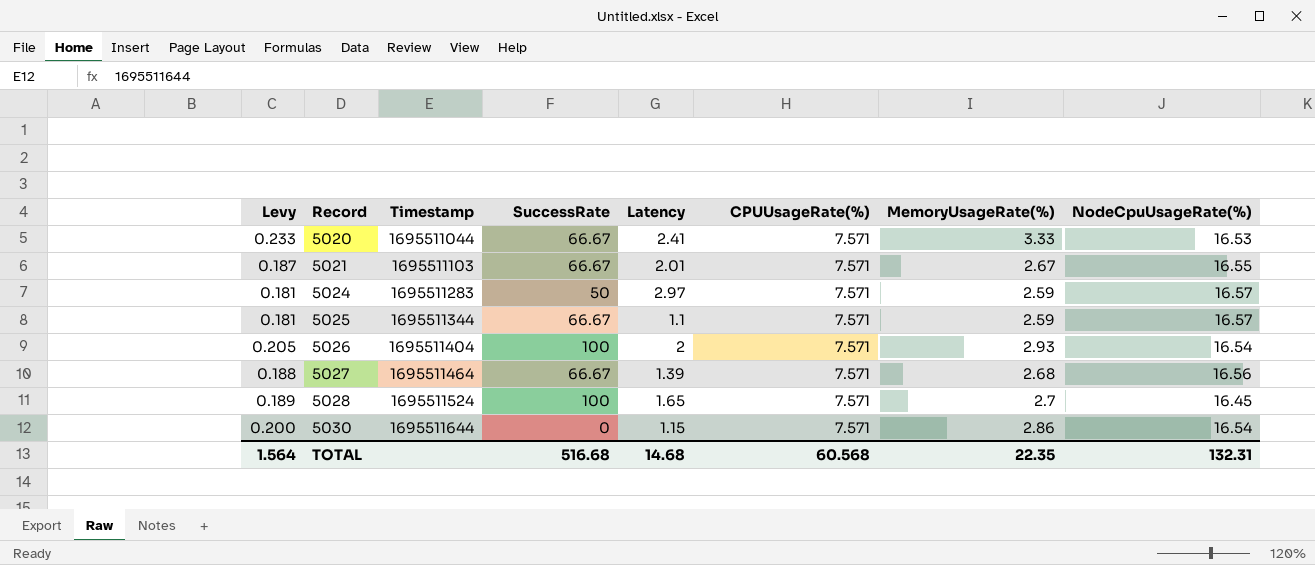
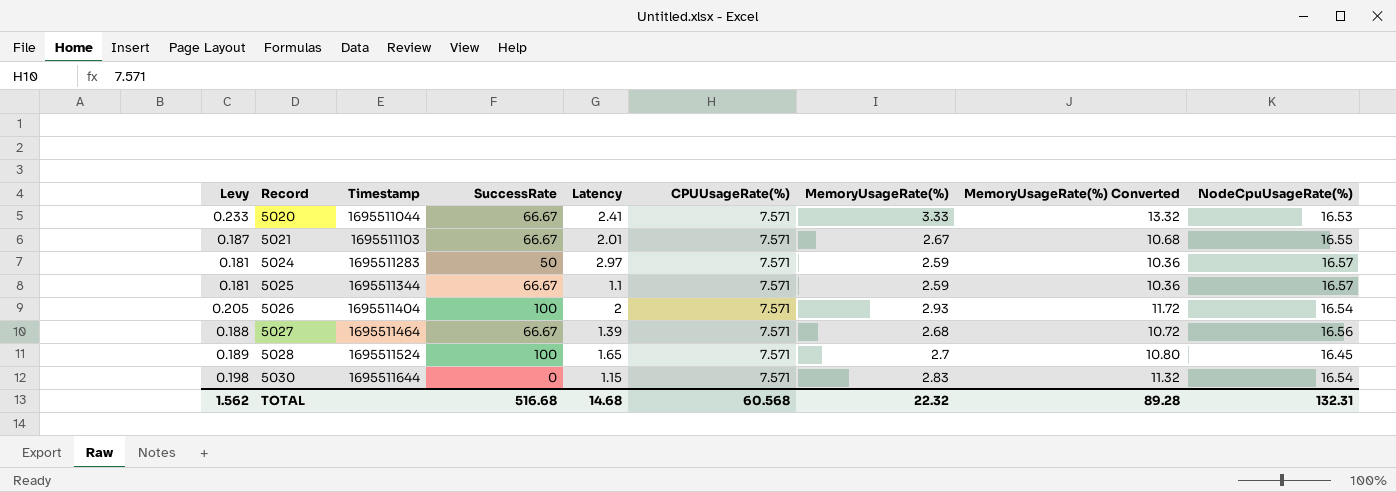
column MemoryUsageRate(%) Converted | formula: none -> [MemoryUsageRate(%)] * 4
5030 | Levy: 0.200 -> 0.198
5030 | MemoryUsageRate(%): 2.86 -> 2.83
TOTAL | Levy: 1.564 -> 1.562
TOTAL | MemoryUsageRate(%): 22.35 -> 22.32

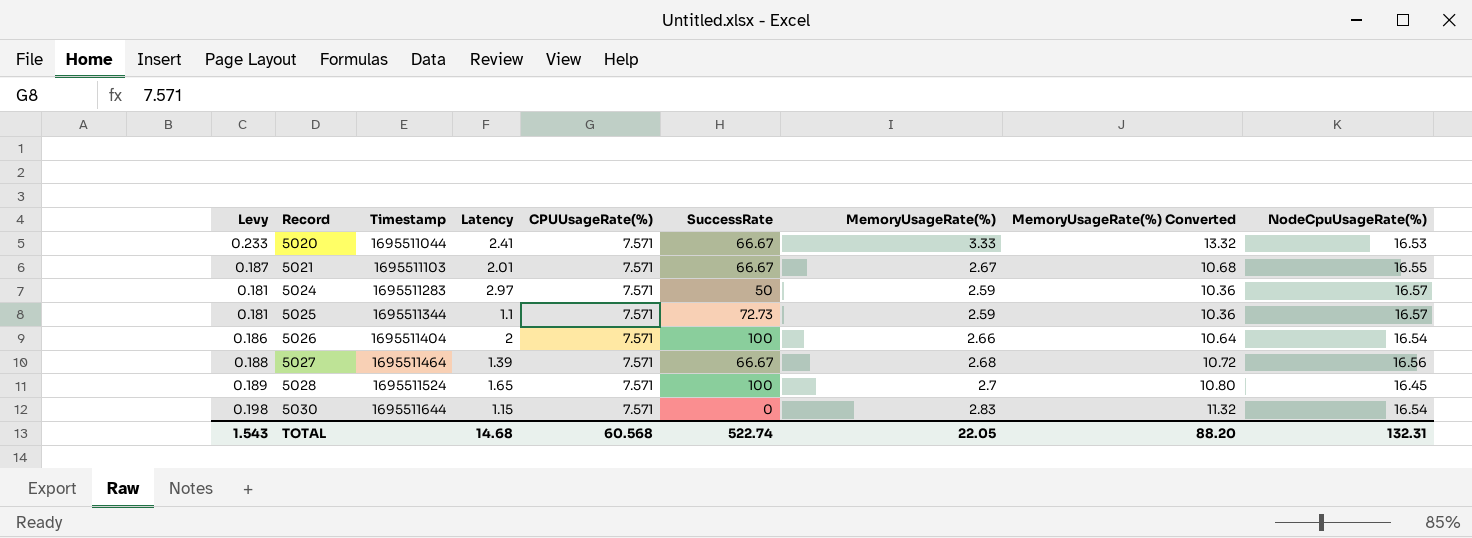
column SuccessRate | position: 4 -> 6
5025 | SuccessRate: 66.67 -> 72.73
5026 | Levy: 0.205 -> 0.186
5026 | MemoryUsageRate(%): 2.93 -> 2.66
5026 | MemoryUsageRate(%) Converted: 11.72 -> 10.64
TOTAL | Levy: 1.562 -> 1.543
TOTAL | SuccessRate: 516.68 -> 522.74
TOTAL | MemoryUsageRate(%): 22.32 -> 22.05
TOTAL | MemoryUsageRate(%) Converted: 89.28 -> 88.20

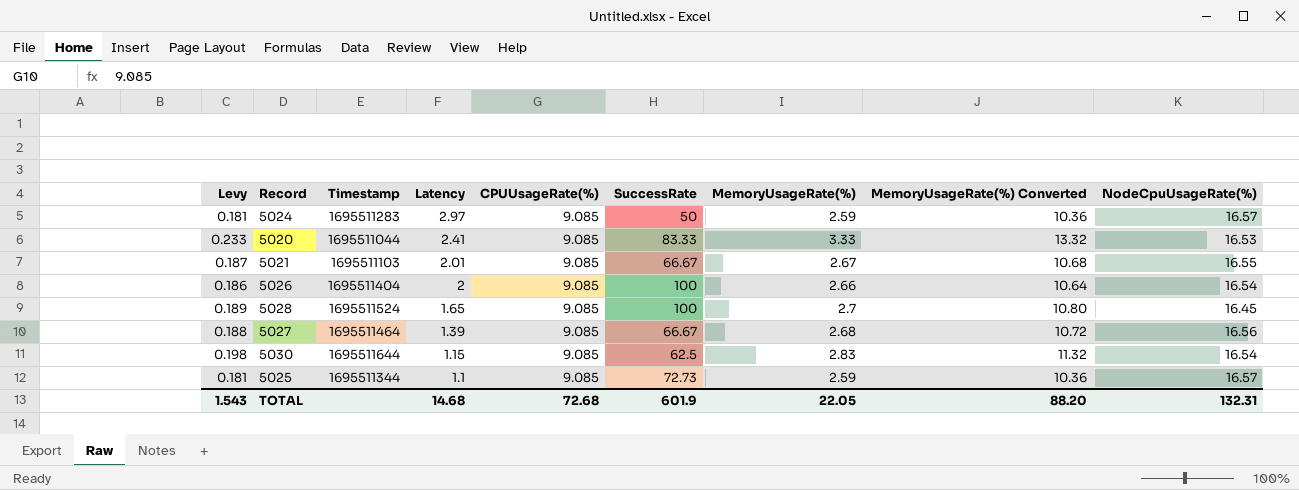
row order: Record ascending -> Latency descending
5024 | CPUUsageRate(%): 7.571 -> 9.085
5020 | CPUUsageRate(%): 7.571 -> 9.085
5020 | SuccessRate: 66.67 -> 83.33
5021 | CPUUsageRate(%): 7.571 -> 9.085
5026 | CPUUsageRate(%): 7.571 -> 9.085
5028 | CPUUsageRate(%): 7.571 -> 9.085
5027 | CPUUsageRate(%): 7.571 -> 9.085
5030 | CPUUsageRate(%): 7.571 -> 9.085
5030 | SuccessRate: 0 -> 62.5
5025 | CPUUsageRate(%): 7.571 -> 9.085
TOTAL | CPUUsageRate(%): 60.568 -> 72.68
TOTAL | SuccessRate: 522.74 -> 601.9

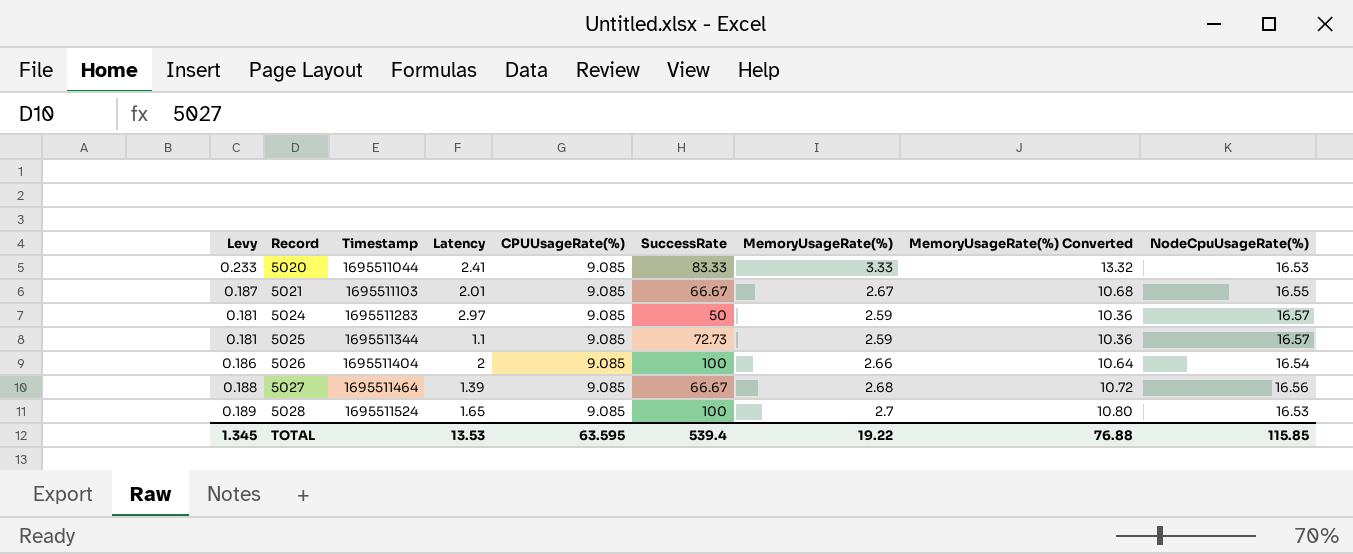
row order: Latency descending -> Record ascending
row 5030: 0.198 | 1695511644 | 1.15 | 9.085 | 62.5 | 2.83 | 11.32 | 16.54 -> none
5028 | NodeCpuUsageRate(%): 16.45 -> 16.53
TOTAL | Levy: 1.543 -> 1.345
TOTAL | Latency: 14.68 -> 13.53
TOTAL | CPUUsageRate(%): 72.68 -> 63.595
TOTAL | SuccessRate: 601.9 -> 539.4
TOTAL | MemoryUsageRate(%): 22.05 -> 19.22
TOTAL | MemoryUsageRate(%) Converted: 88.20 -> 76.88
TOTAL | NodeCpuUsageRate(%): 132.31 -> 115.85

